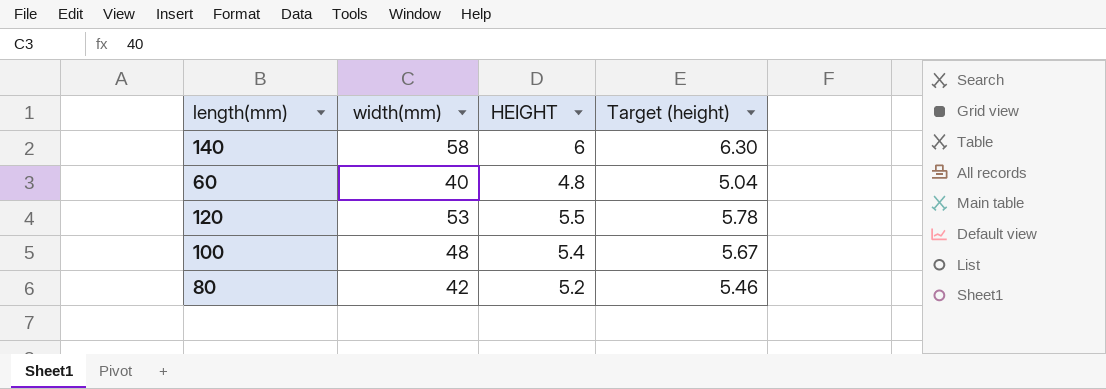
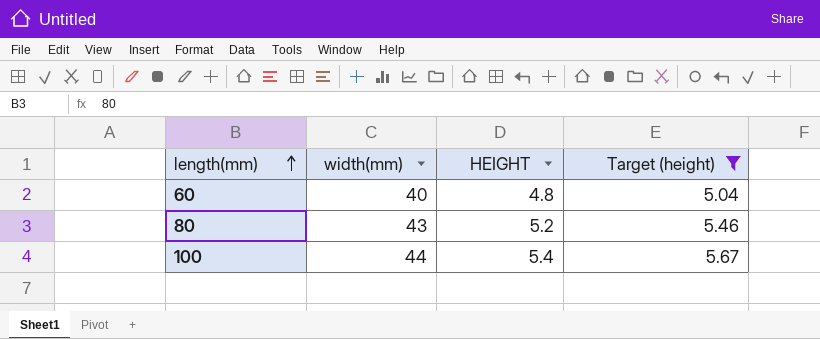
filter: none -> Target (height) <= 5.67
row order: none -> length(mm) ascending
80 | width(mm): 42 -> 43
100 | width(mm): 48 -> 44

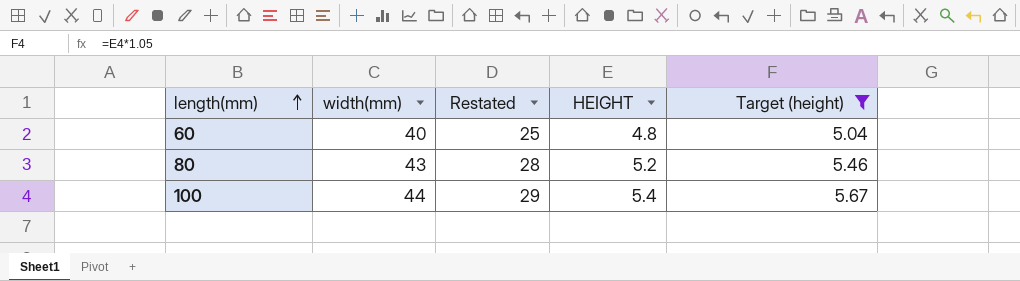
column Restated | formula: none -> [width(mm)] - 15

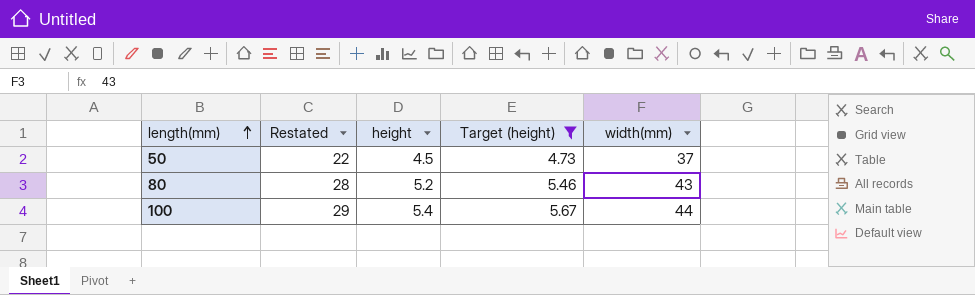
column name: HEIGHT -> height
column width(mm) | position: 2 -> 5
row 60: 40 | 25 | 4.8 | 5.04 -> none
row 50: none -> 22 | 4.5 | 4.73 | 37

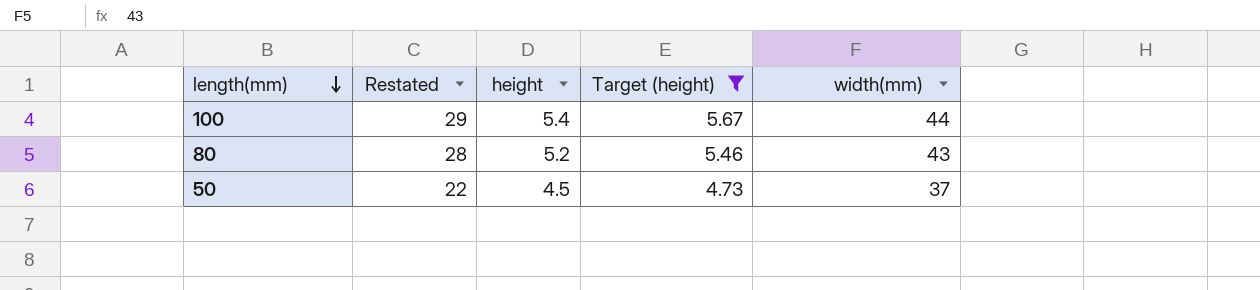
row order: length(mm) ascending -> length(mm) descending

